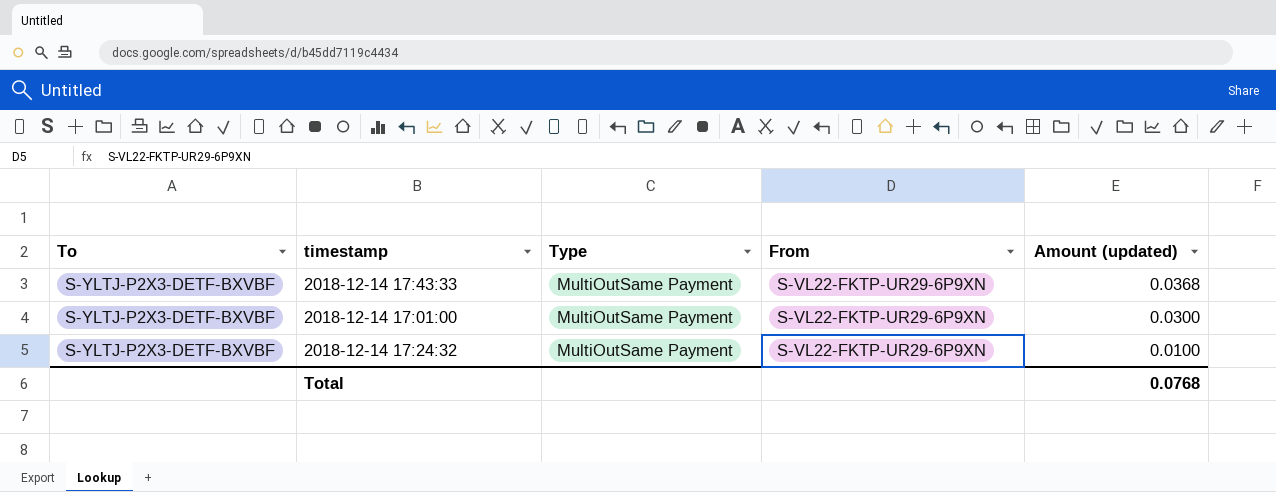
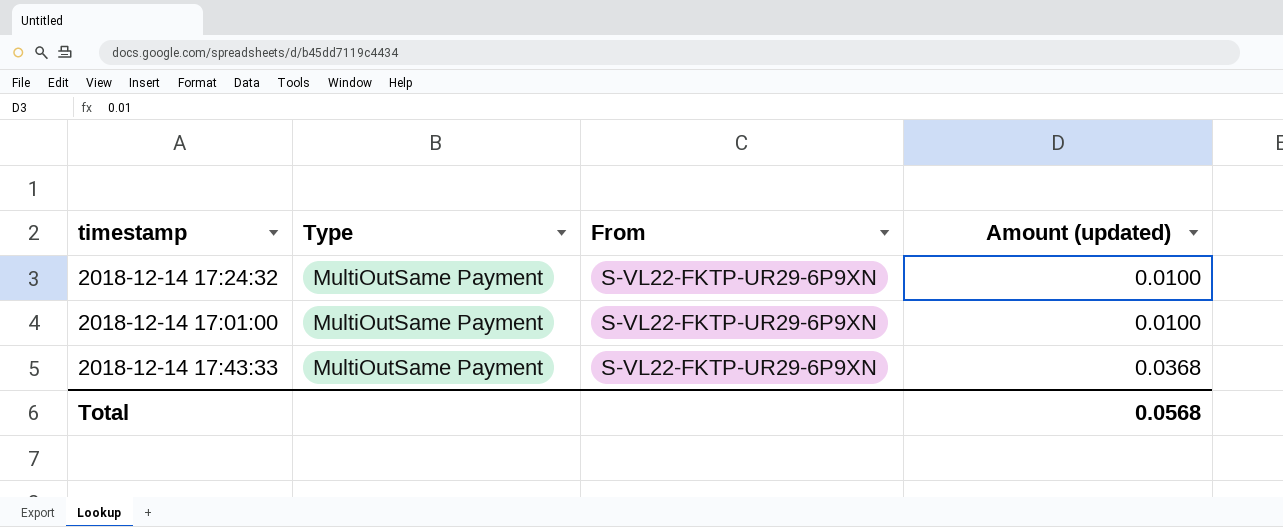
row order: Amount (updated) descending -> Amount (updated) ascending
column To | position: 1 -> none
2018-12-14 17:01:00 | Amount (updated): 0.0300 -> 0.0100
Total | Amount (updated): 0.0768 -> 0.0568

